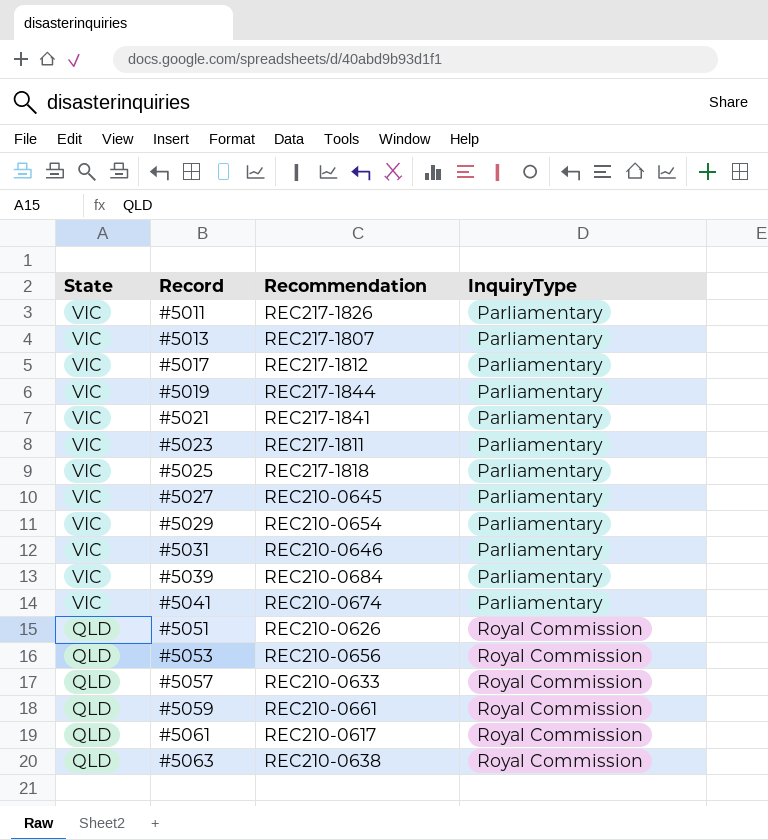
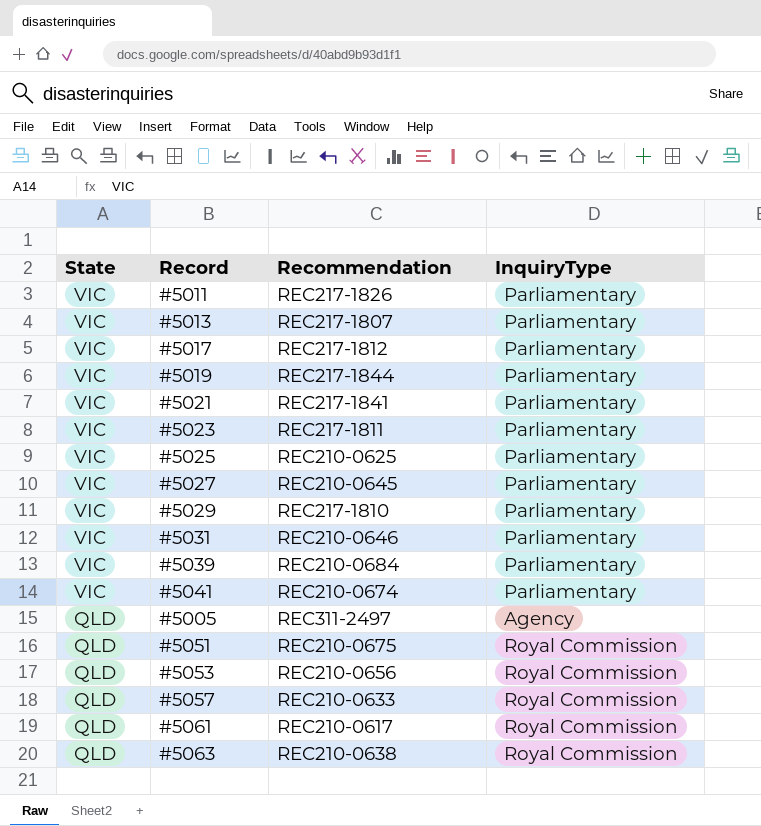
row #5059: QLD | REC210-0661 | Royal Commission -> none
#5025 | Recommendation: REC217-1818 -> REC210-0625
#5029 | Recommendation: REC210-0654 -> REC217-1810
row #5005: none -> QLD | REC311-2497 | Agency
#5051 | Recommendation: REC210-0626 -> REC210-0675

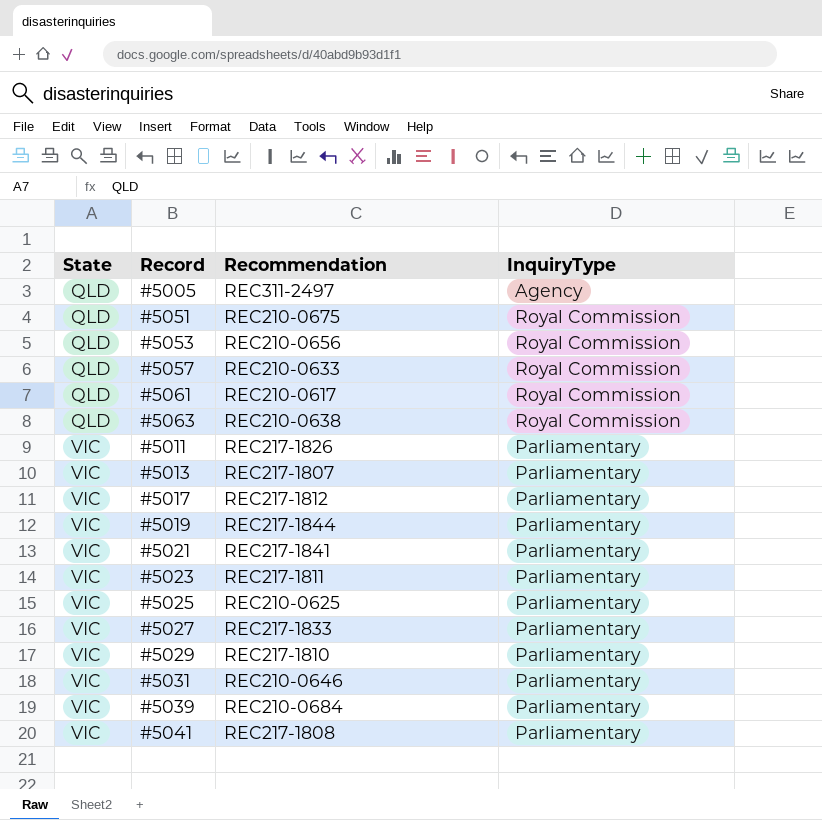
row order: State descending -> State ascending
#5027 | Recommendation: REC210-0645 -> REC217-1833
#5041 | Recommendation: REC210-0674 -> REC217-1808

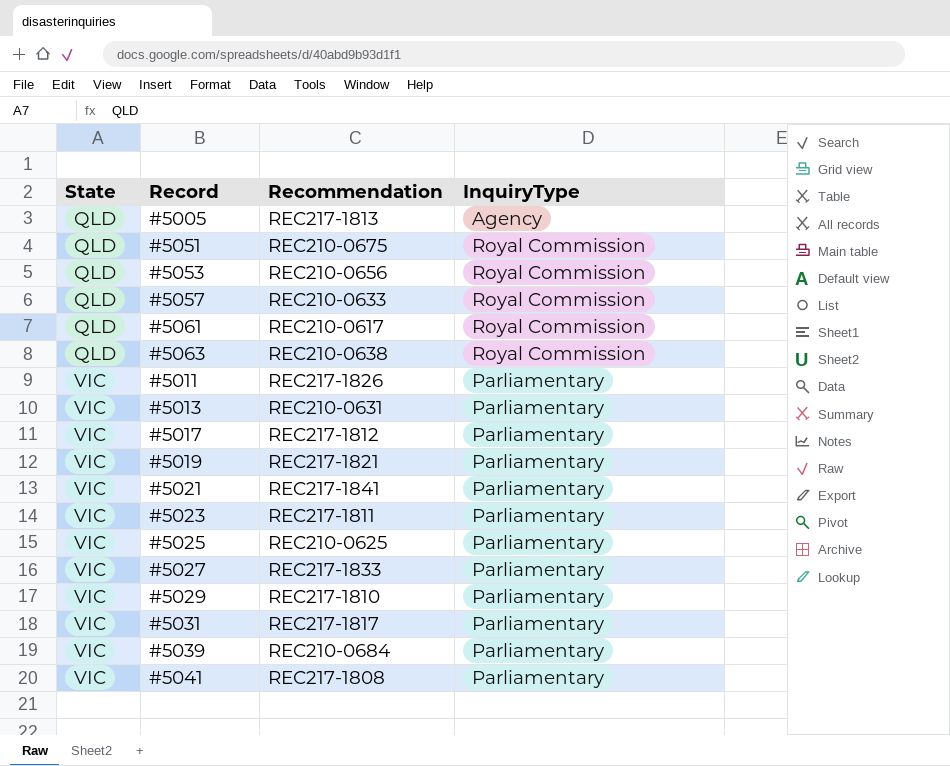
#5005 | Recommendation: REC311-2497 -> REC217-1813
#5013 | Recommendation: REC217-1807 -> REC210-0631
#5019 | Recommendation: REC217-1844 -> REC217-1821
#5031 | Recommendation: REC210-0646 -> REC217-1817

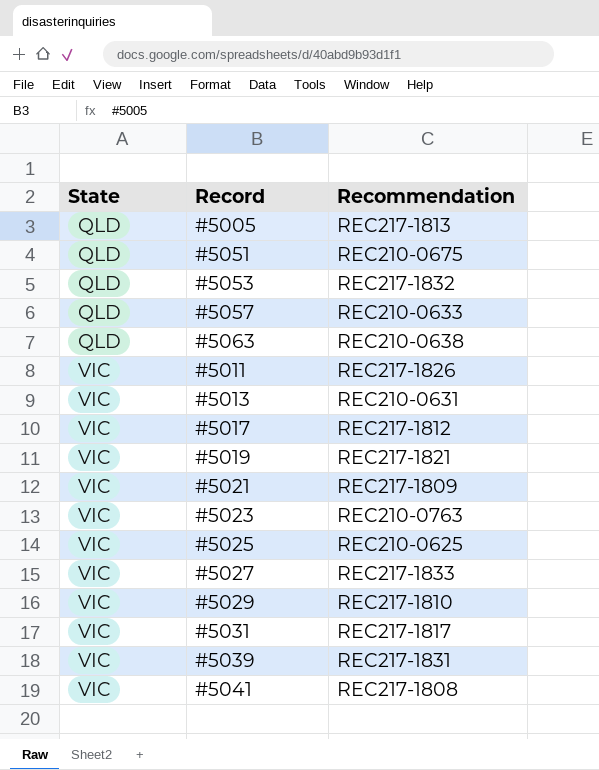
column InquiryType | position: 4 -> none
row #5061: QLD | REC210-0617 | Royal Commission -> none
#5053 | Recommendation: REC210-0656 -> REC217-1832
#5021 | Recommendation: REC217-1841 -> REC217-1809
#5023 | Recommendation: REC217-1811 -> REC210-0763
#5039 | Recommendation: REC210-0684 -> REC217-1831

